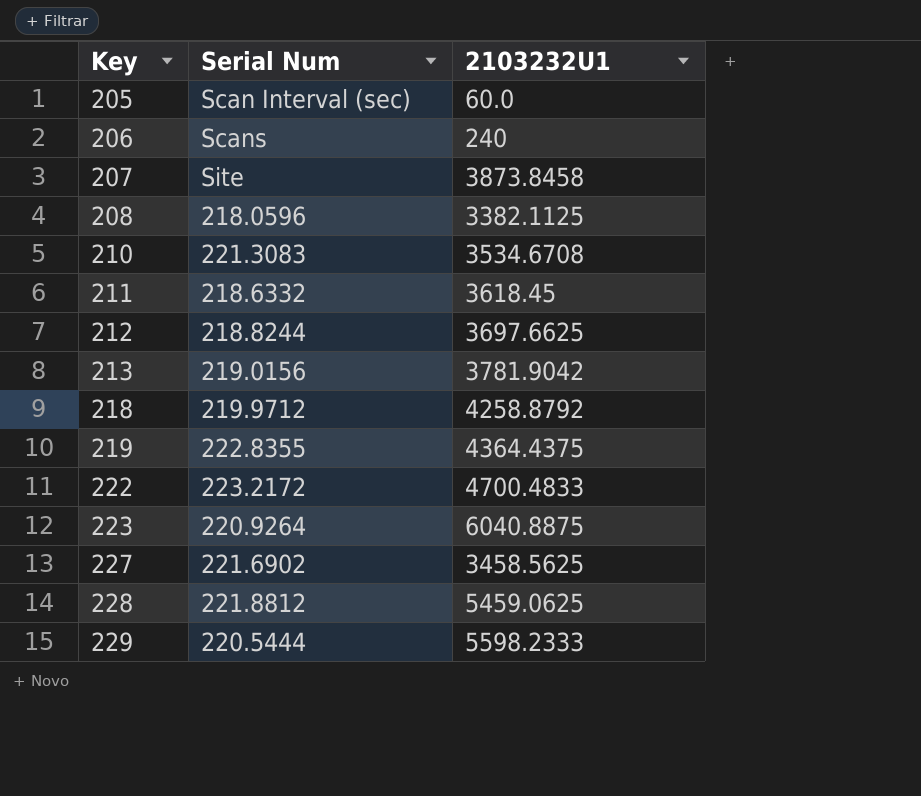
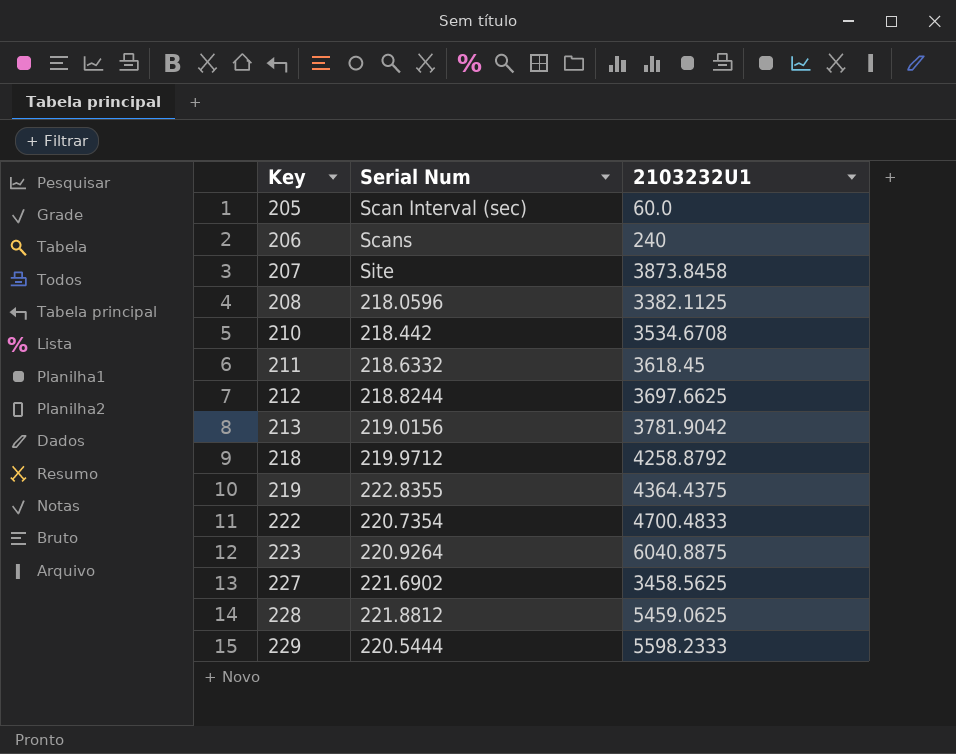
210 | Serial Num: 221.3083 -> 218.442
222 | Serial Num: 223.2172 -> 220.7354

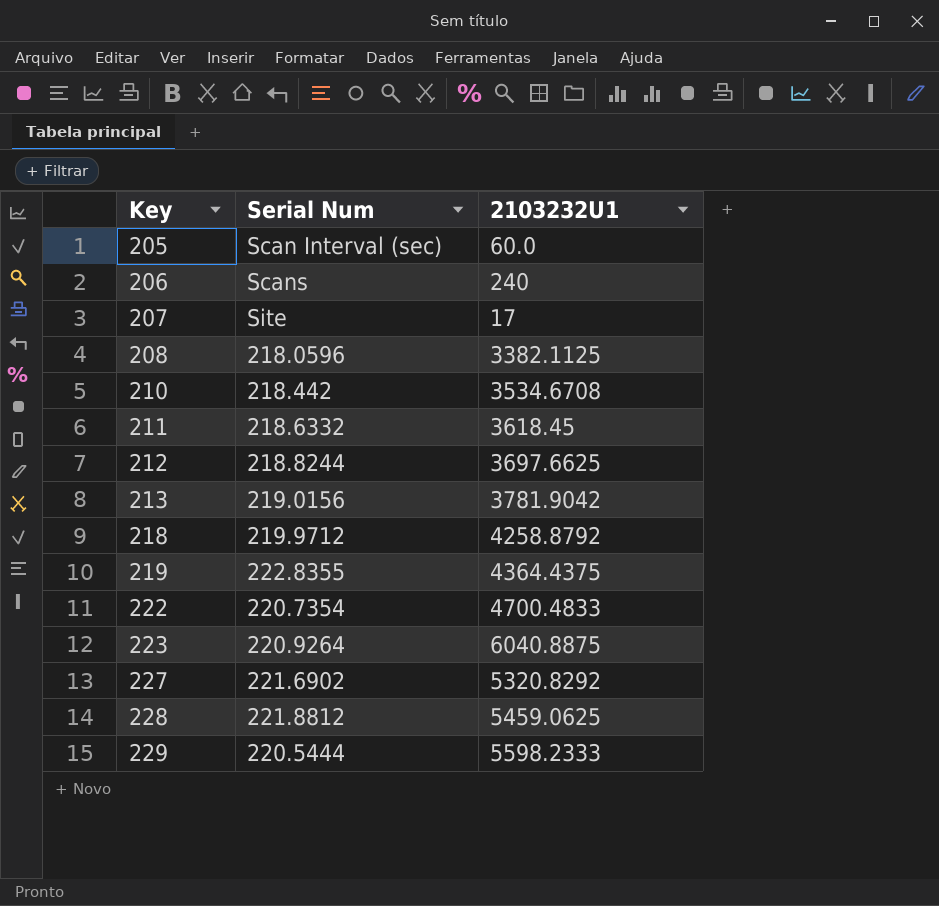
207 | 2103232U1: 3873.8458 -> 17
227 | 2103232U1: 3458.5625 -> 5320.8292

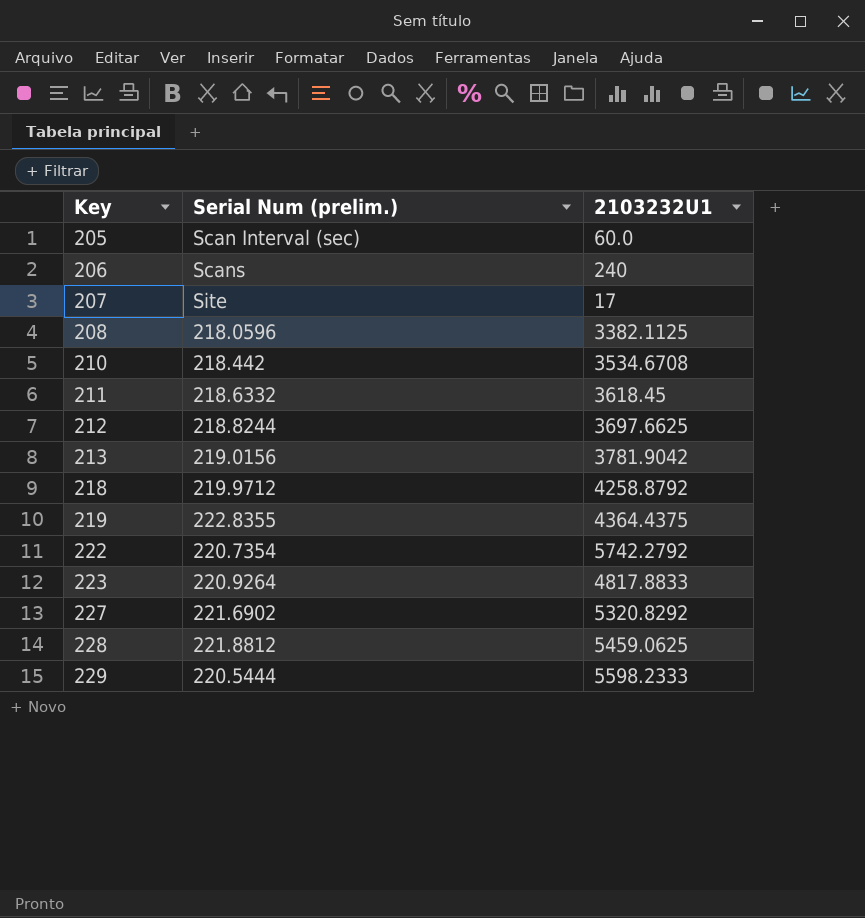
column name: Serial Num -> Serial Num (prelim.)
222 | 2103232U1: 4700.4833 -> 5742.2792
223 | 2103232U1: 6040.8875 -> 4817.8833

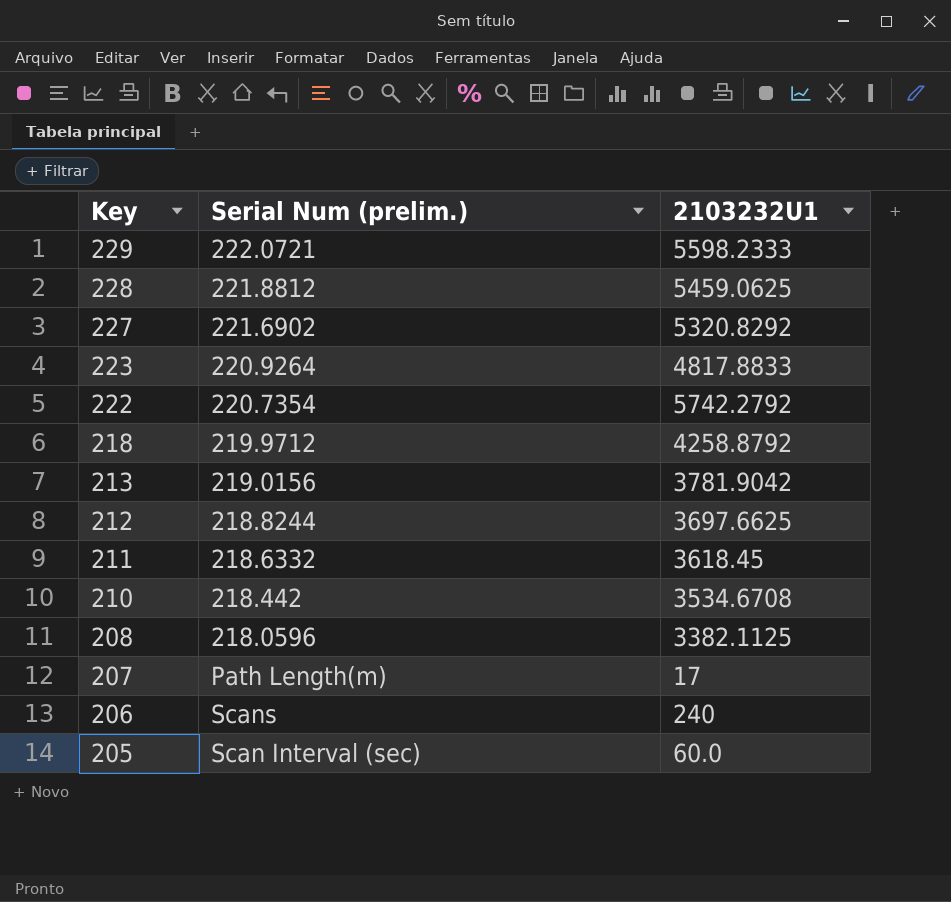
row order: Key ascending -> Key descending
row 219: 222.8355 | 4364.4375 -> none
229 | Serial Num (prelim.): 220.5444 -> 222.0721
207 | Serial Num (prelim.): Site -> Path Length(m)

